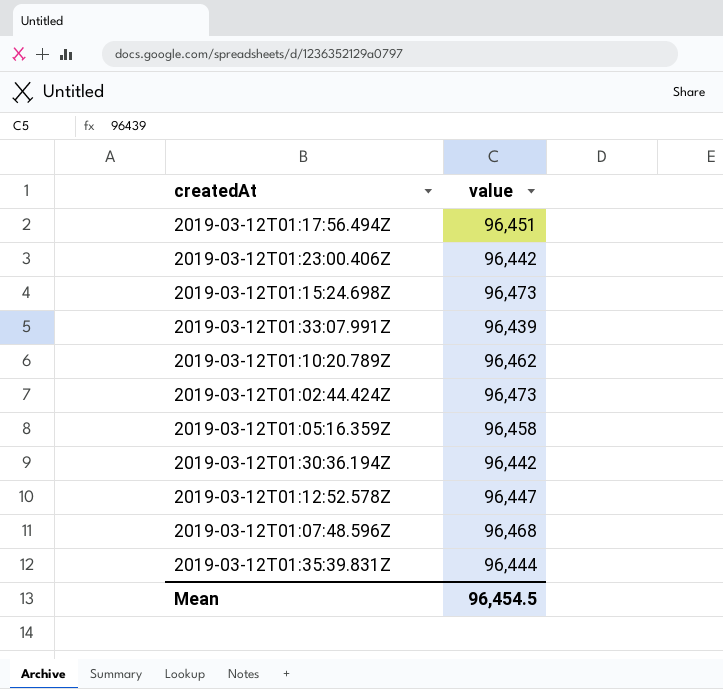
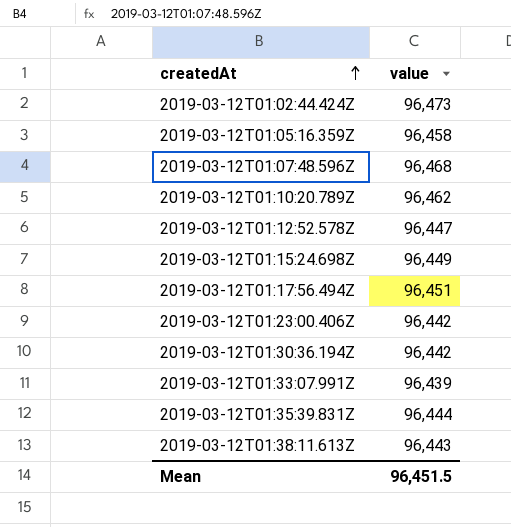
row order: none -> createdAt ascending
2019-03-12T01:15:24.698Z | value: 96,473 -> 96,449
row 2019-03-12T01:38:11.613Z: none -> 96,443
Mean | value: 96,454.5 -> 96,451.5

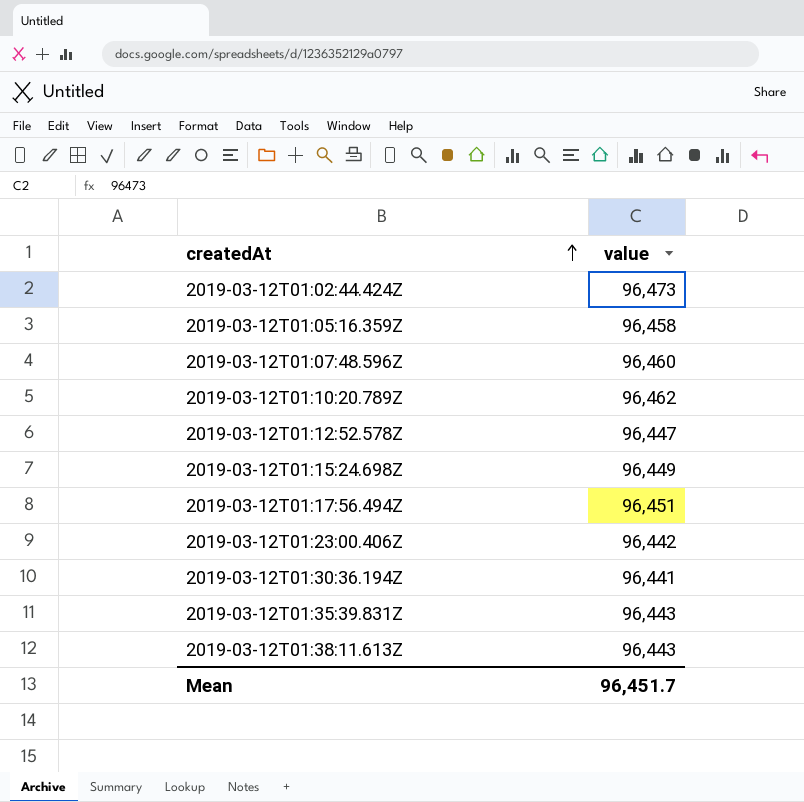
row 2019-03-12T01:33:07.991Z: 96,439 -> none
2019-03-12T01:07:48.596Z | value: 96,468 -> 96,460
2019-03-12T01:30:36.194Z | value: 96,442 -> 96,441
2019-03-12T01:35:39.831Z | value: 96,444 -> 96,443
Mean | value: 96,451.5 -> 96,451.7

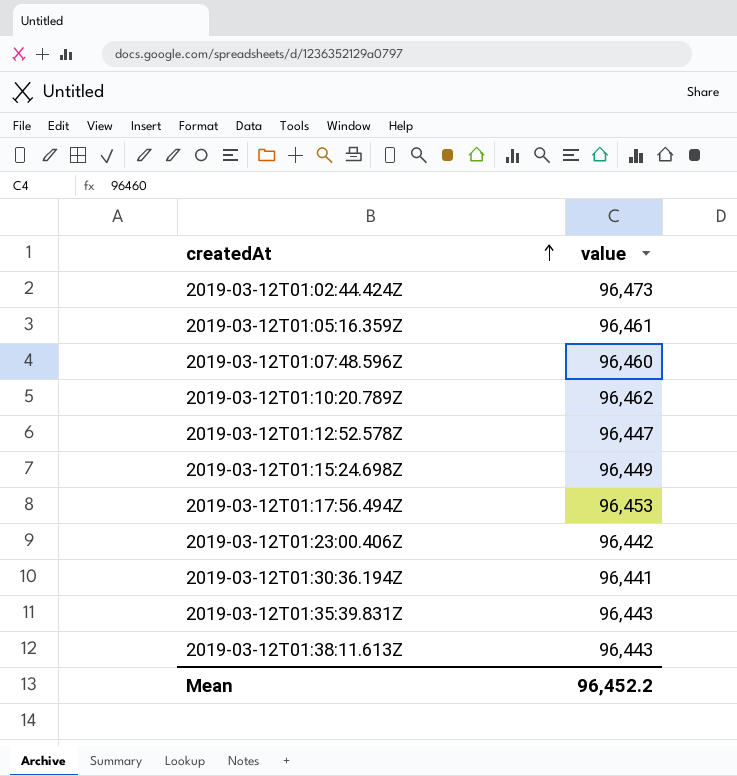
2019-03-12T01:05:16.359Z | value: 96,458 -> 96,461
2019-03-12T01:17:56.494Z | value: 96,451 -> 96,453
Mean | value: 96,451.7 -> 96,452.2

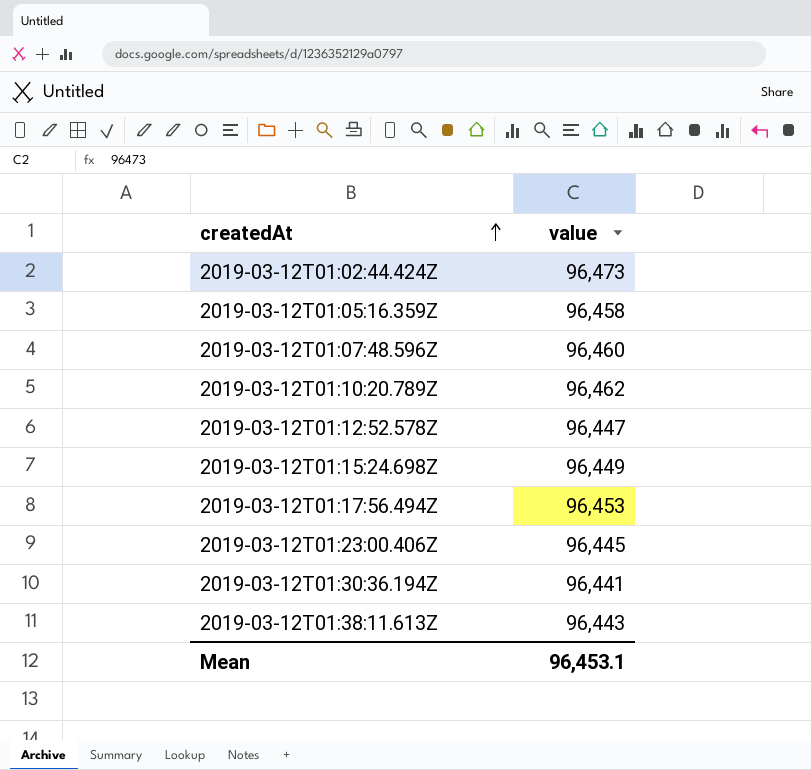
row 2019-03-12T01:35:39.831Z: 96,443 -> none
2019-03-12T01:05:16.359Z | value: 96,461 -> 96,458
2019-03-12T01:23:00.406Z | value: 96,442 -> 96,445
Mean | value: 96,452.2 -> 96,453.1

